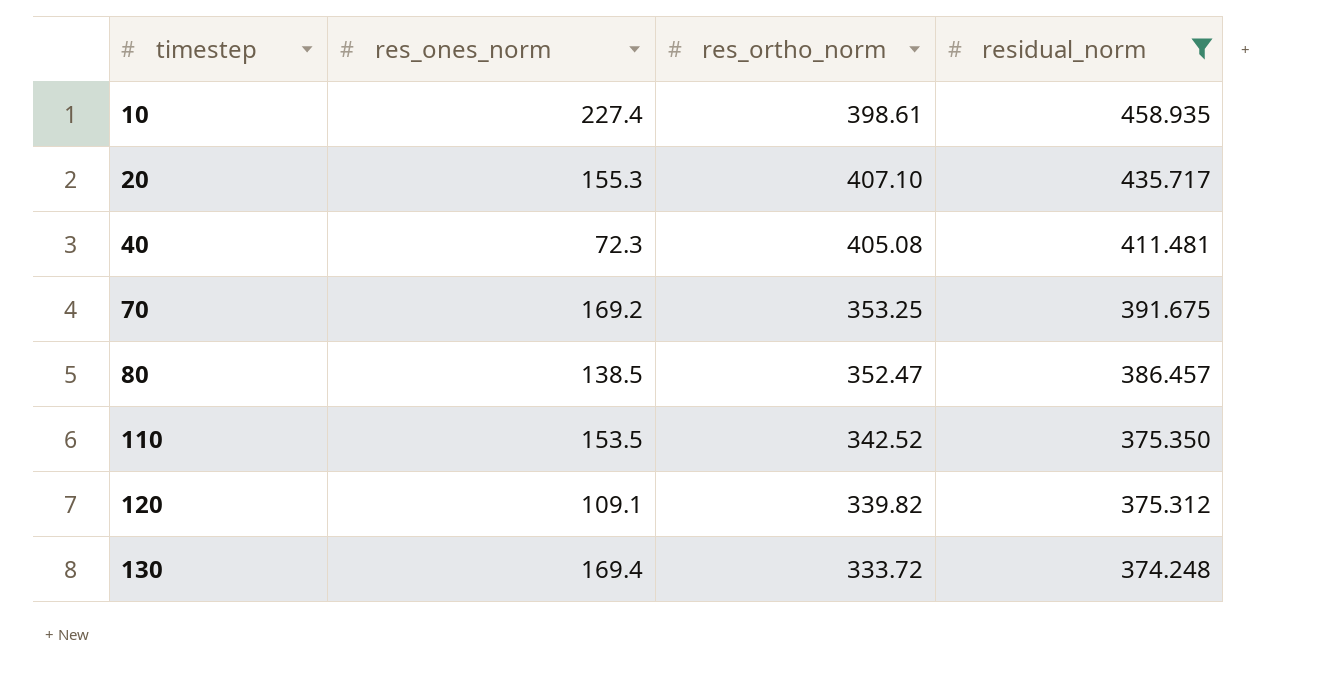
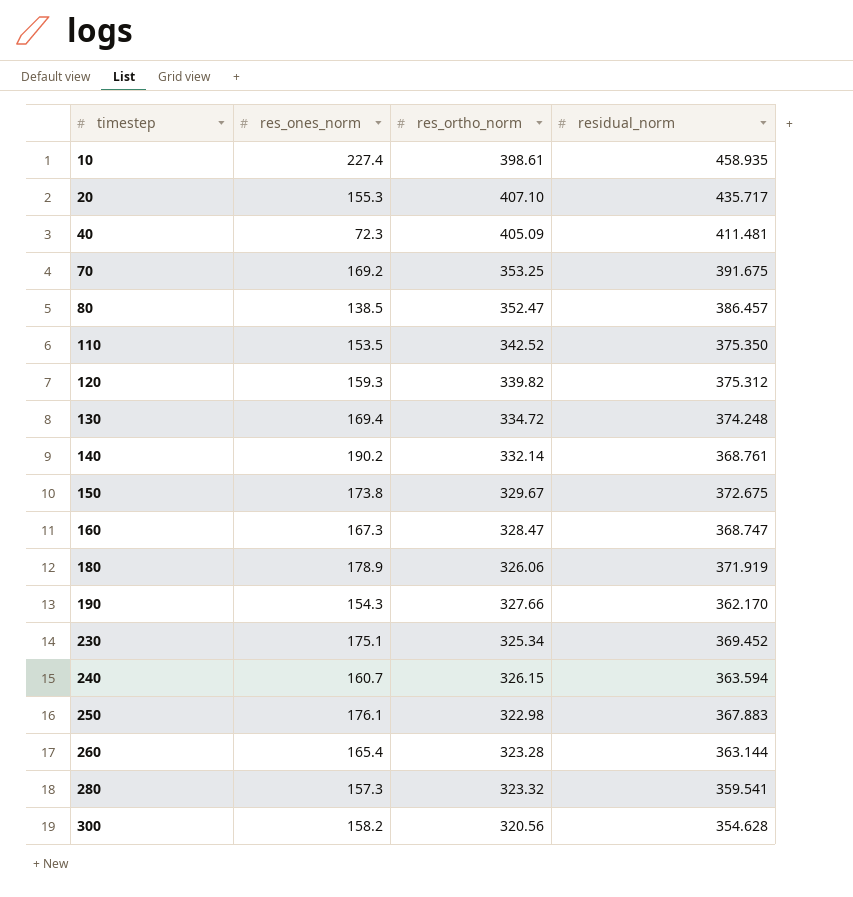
filter: residual_norm >= 374.248 -> none
40 | res_ortho_norm: 405.08 -> 405.09
120 | res_ones_norm: 109.1 -> 159.3
130 | res_ortho_norm: 333.72 -> 334.72

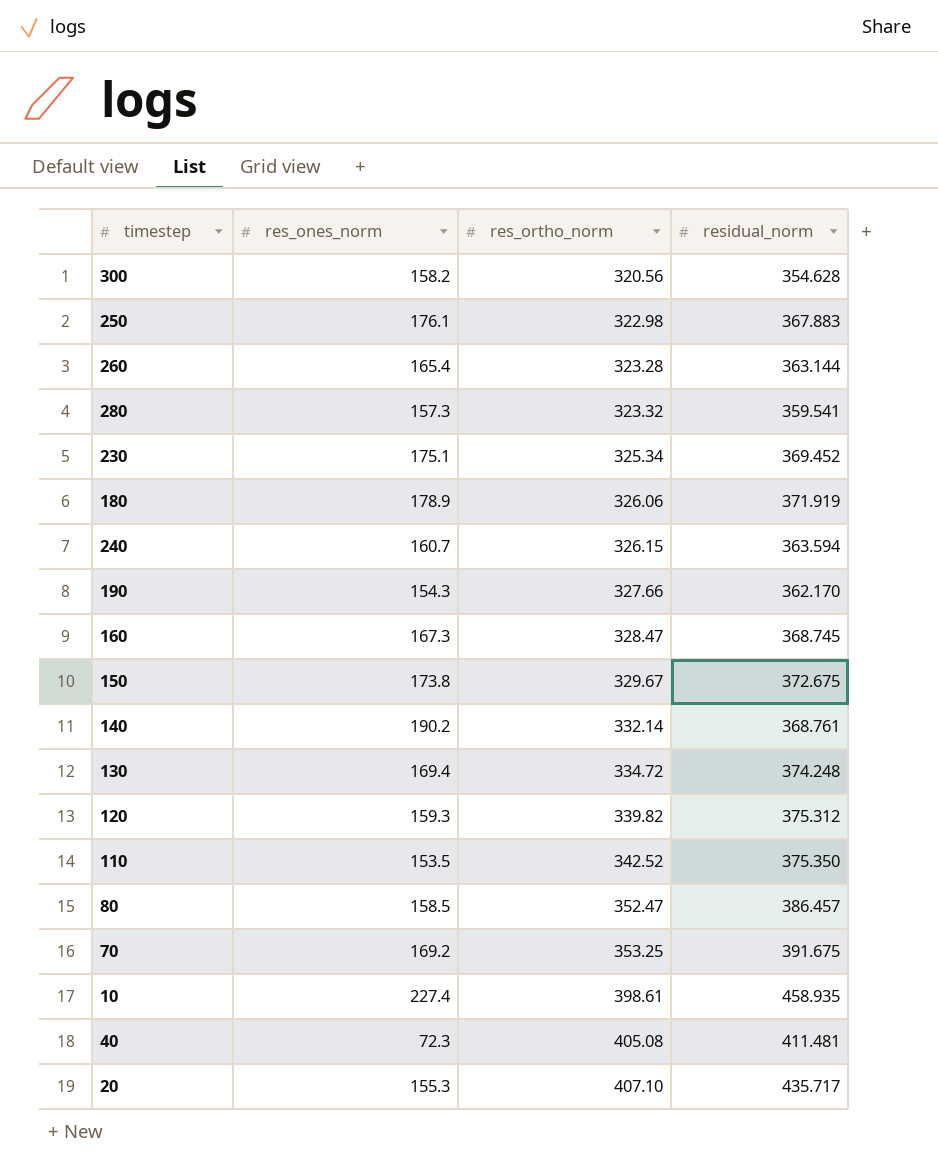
row order: timestep ascending -> res_ortho_norm ascending
160 | residual_norm: 368.747 -> 368.745
80 | res_ones_norm: 138.5 -> 158.5
40 | res_ortho_norm: 405.09 -> 405.08

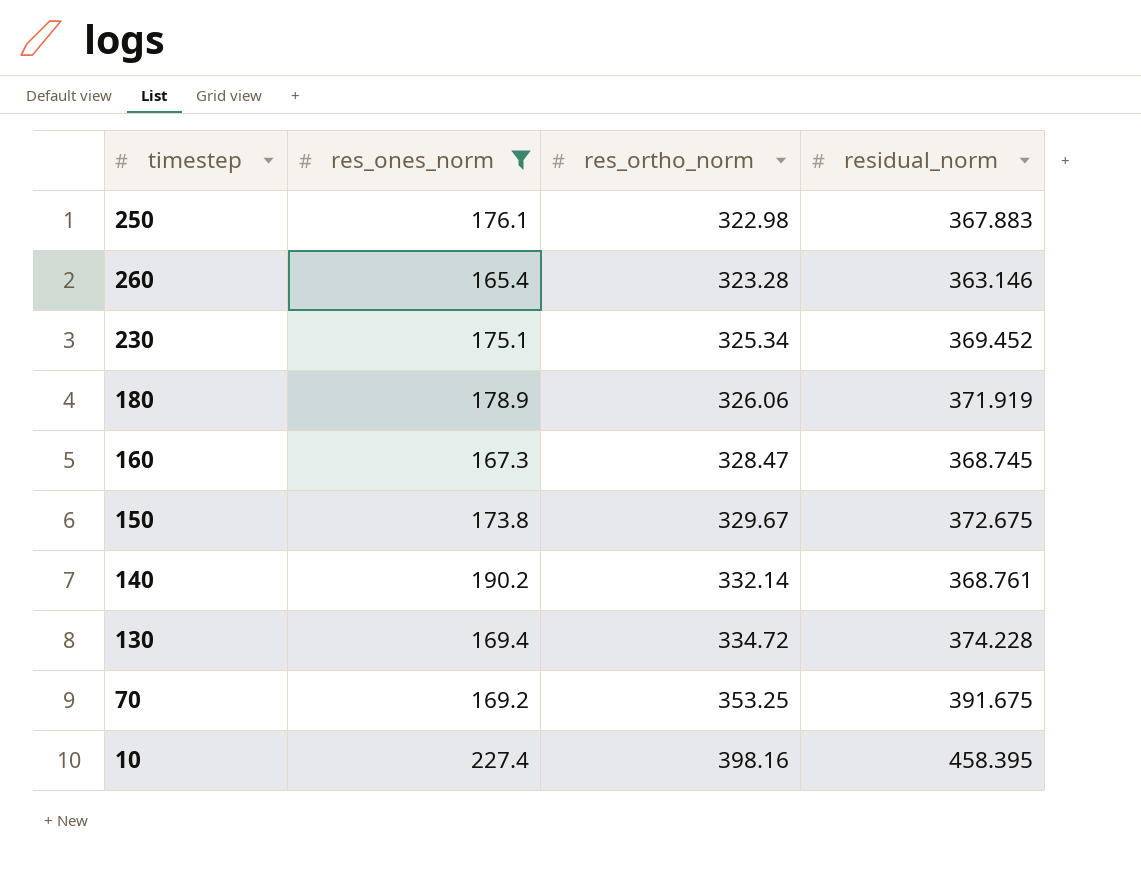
filter: none -> res_ones_norm >= 165.4
260 | residual_norm: 363.144 -> 363.146
130 | residual_norm: 374.248 -> 374.228
10 | res_ortho_norm: 398.61 -> 398.16
10 | residual_norm: 458.935 -> 458.395

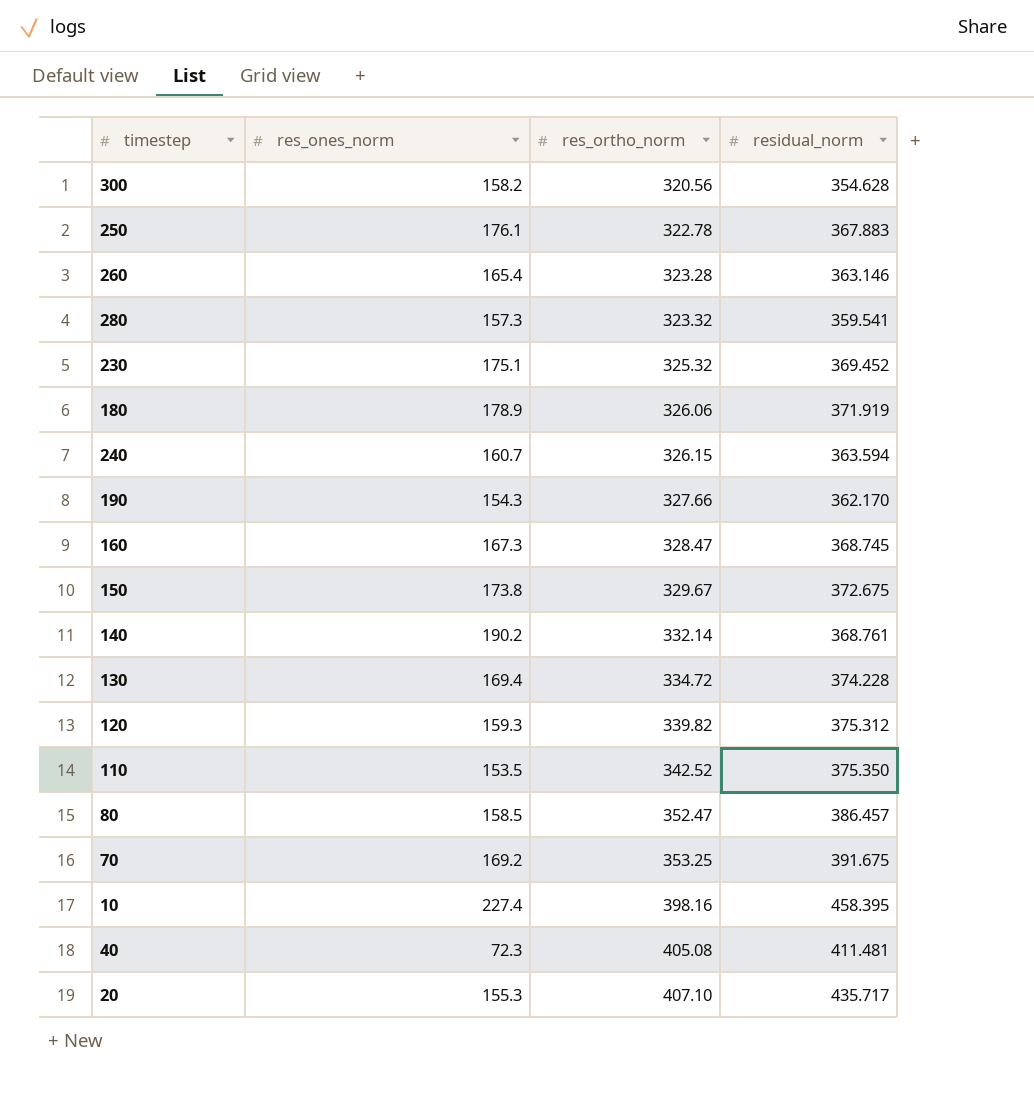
filter: res_ones_norm >= 165.4 -> none
250 | res_ortho_norm: 322.98 -> 322.78
230 | res_ortho_norm: 325.34 -> 325.32

